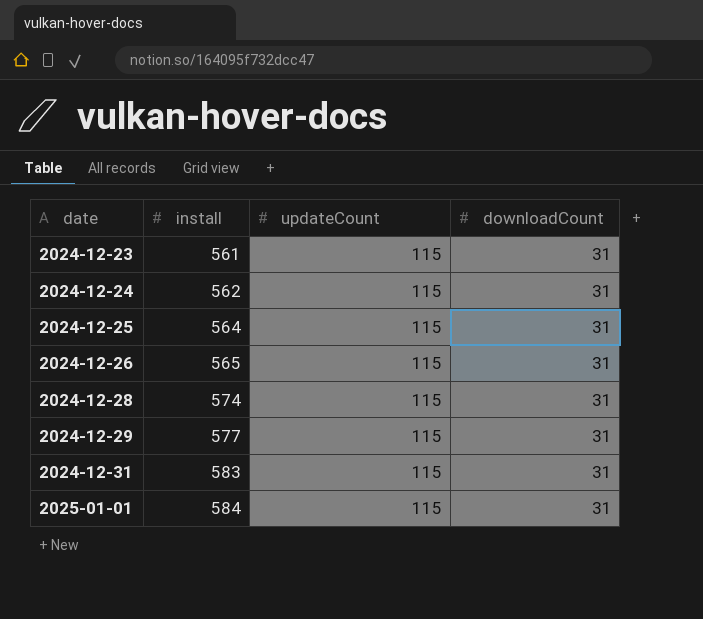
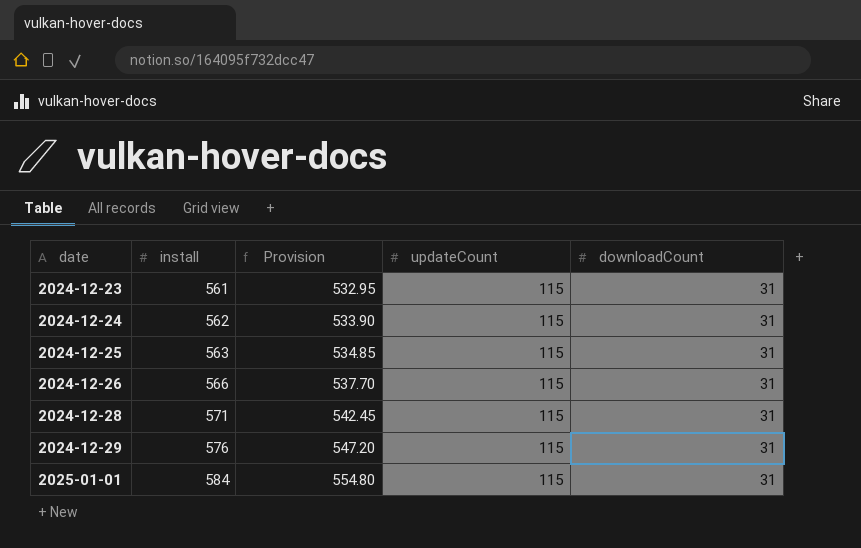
column Provision | formula: none -> [install] * 0.95
row 2024-12-31: 583 | 115 | 31 -> none
2024-12-25 | install: 564 -> 563
2024-12-26 | install: 565 -> 566
2024-12-28 | install: 574 -> 571
2024-12-29 | install: 577 -> 576

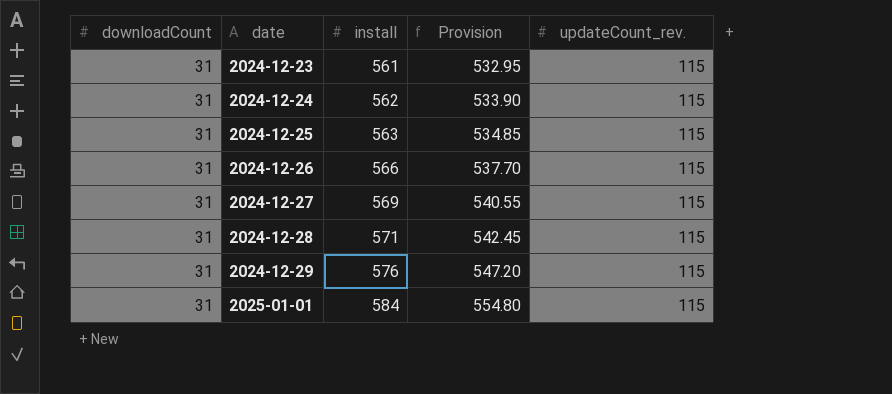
column downloadCount | position: 5 -> 1
column name: updateCount -> updateCount_rev.
row 2024-12-27: none -> 31 | 569 | 540.55 | 115

